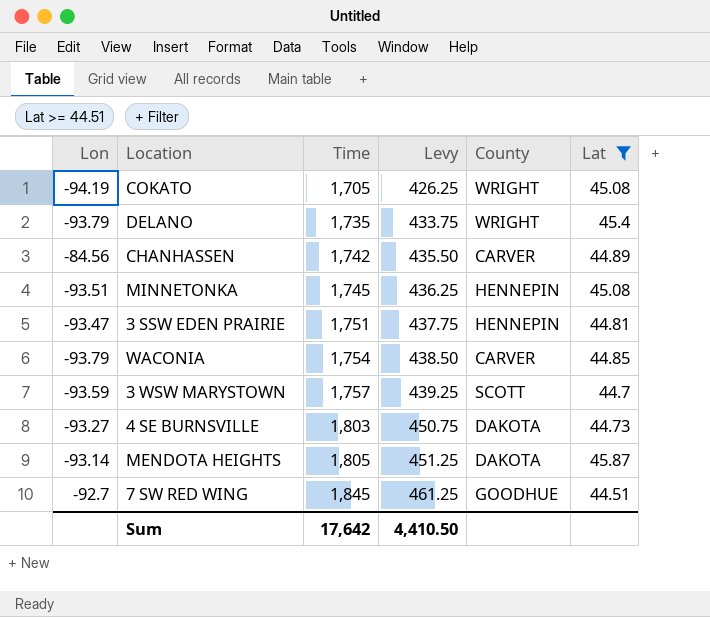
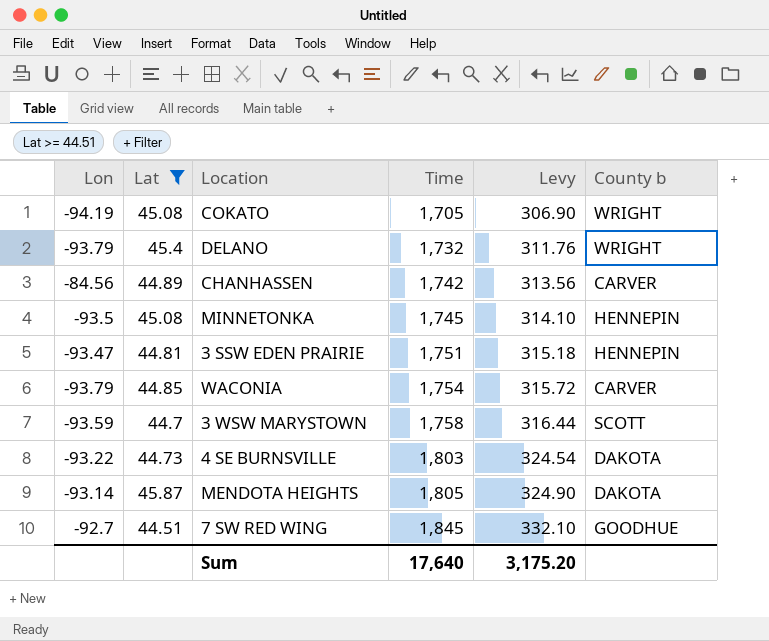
column Lat | position: 6 -> 2
column Levy | formula: [Time] * 0.25 -> [Time] * 0.18
column name: County -> County b
DELANO | Time: 1,735 -> 1,732
MINNETONKA | Lon: -93.51 -> -93.5
3 WSW MARYSTOWN | Time: 1,757 -> 1,758
4 SE BURNSVILLE | Lon: -93.27 -> -93.22
Sum | Time: 17,642 -> 17,640
Sum | Levy: 4,410.50 -> 3,175.20

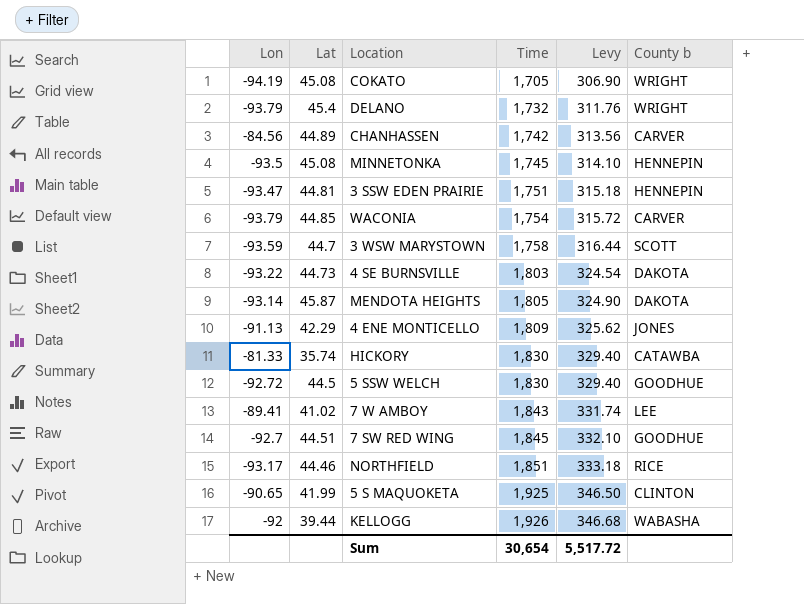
filter: Lat >= 44.51 -> none
Sum | Time: 17,640 -> 30,654
Sum | Levy: 3,175.20 -> 5,517.72

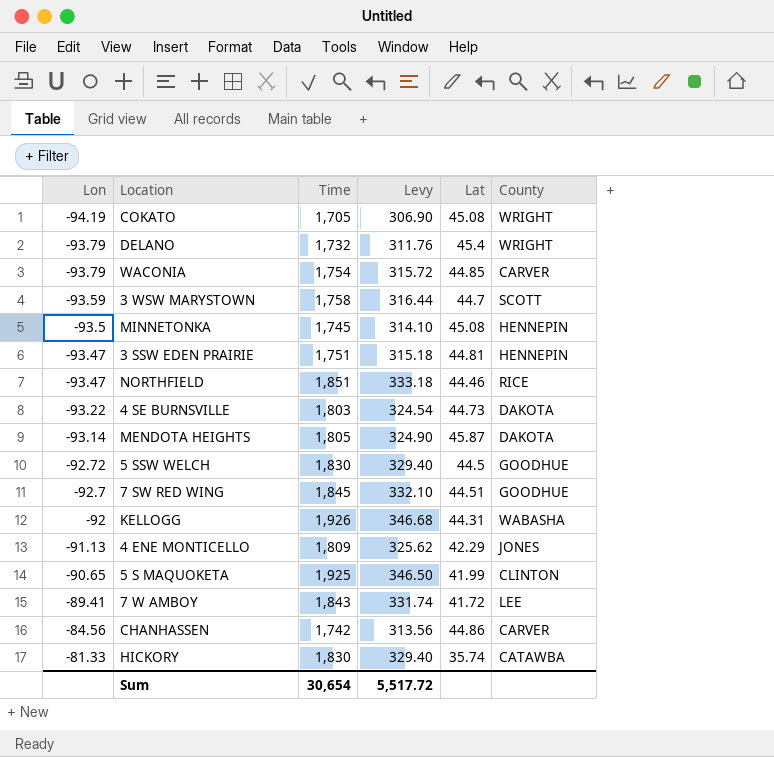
row order: Time ascending -> Lon ascending
column Lat | position: 2 -> 5
column name: County b -> County
NORTHFIELD | Lon: -93.17 -> -93.47
KELLOGG | Lat: 39.44 -> 44.31
7 W AMBOY | Lat: 41.02 -> 41.72
CHANHASSEN | Lat: 44.89 -> 44.86

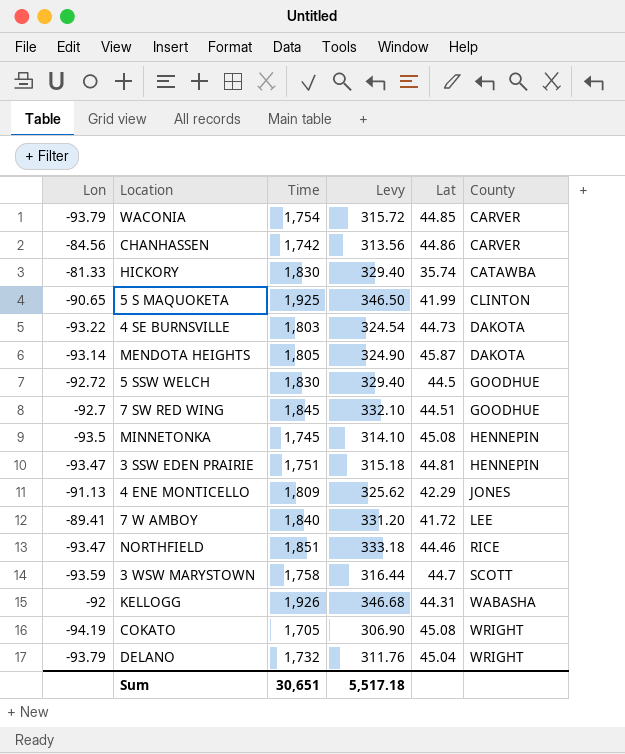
row order: Lon ascending -> County ascending
7 W AMBOY | Time: 1,843 -> 1,840
7 W AMBOY | Levy: 331.74 -> 331.20
DELANO | Lat: 45.4 -> 45.04
Sum | Time: 30,654 -> 30,651
Sum | Levy: 5,517.72 -> 5,517.18

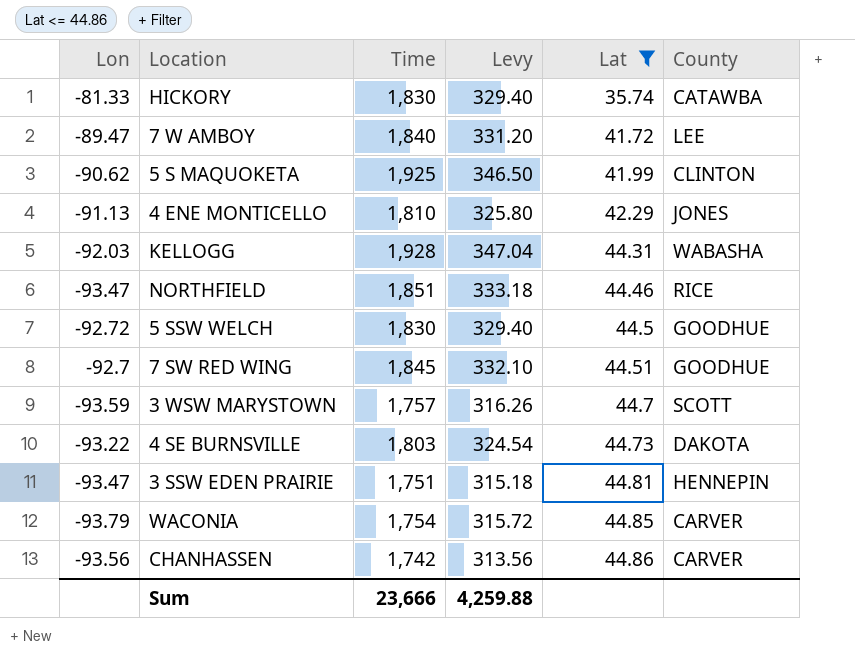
filter: none -> Lat <= 44.86
row order: County ascending -> Lat ascending
7 W AMBOY | Lon: -89.41 -> -89.47
5 S MAQUOKETA | Lon: -90.65 -> -90.62
4 ENE MONTICELLO | Time: 1,809 -> 1,810
4 ENE MONTICELLO | Levy: 325.62 -> 325.80
KELLOGG | Lon: -92 -> -92.03
KELLOGG | Time: 1,926 -> 1,928
KELLOGG | Levy: 346.68 -> 347.04
3 WSW MARYSTOWN | Time: 1,758 -> 1,757
3 WSW MARYSTOWN | Levy: 316.44 -> 316.26
CHANHASSEN | Lon: -84.56 -> -93.56
Sum | Time: 30,651 -> 23,666
Sum | Levy: 5,517.18 -> 4,259.88

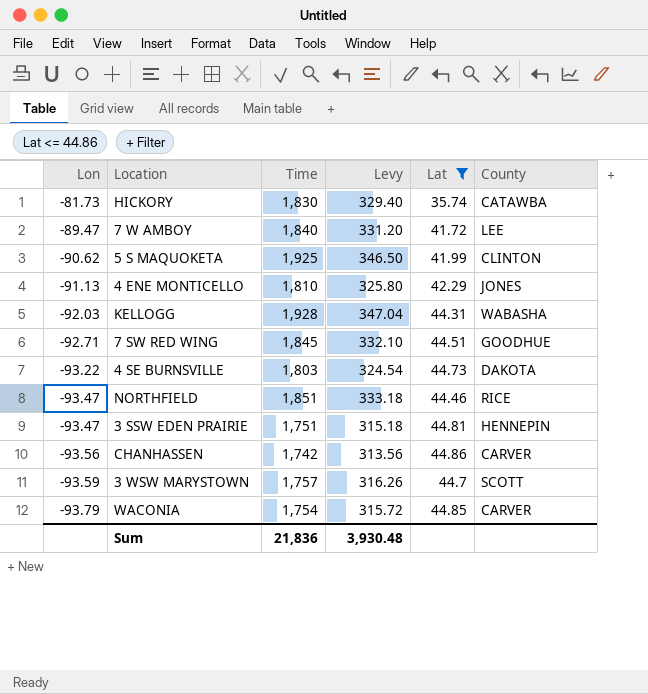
row order: Lat ascending -> Lon descending
row 5 SSW WELCH: -92.72 | 1,830 | 329.40 | 44.5 | GOODHUE -> none
HICKORY | Lon: -81.33 -> -81.73
7 SW RED WING | Lon: -92.7 -> -92.71
Sum | Time: 23,666 -> 21,836
Sum | Levy: 4,259.88 -> 3,930.48

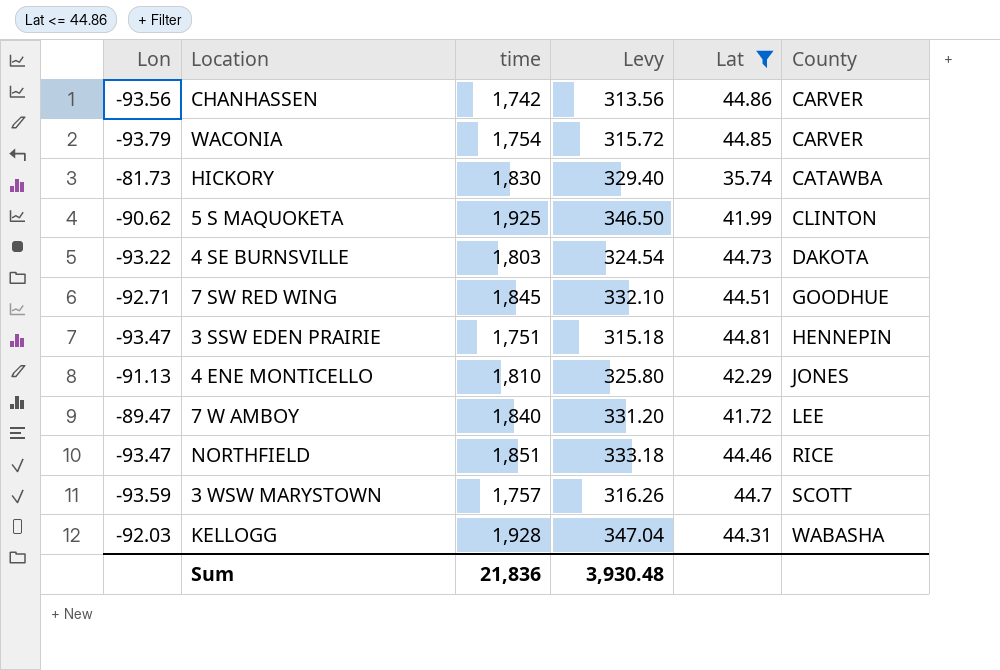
row order: Lon descending -> County ascending
column name: Time -> time

